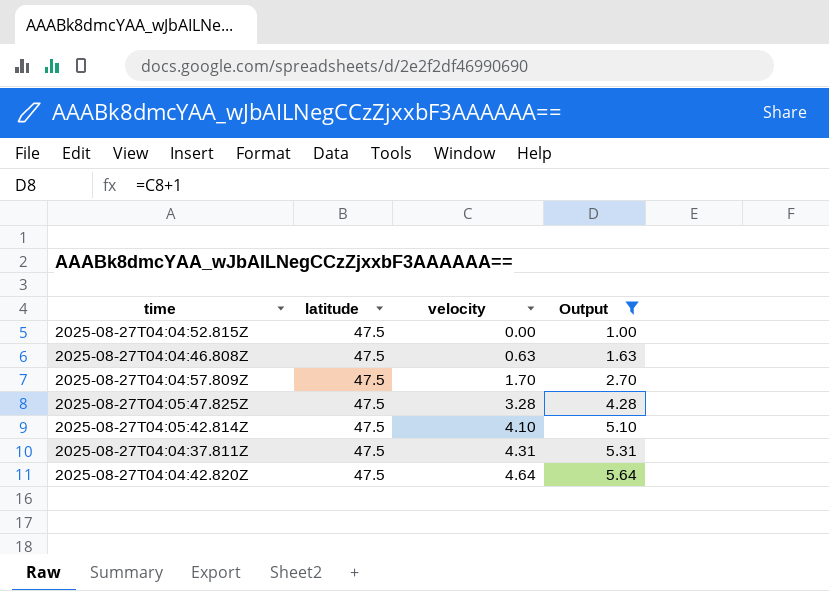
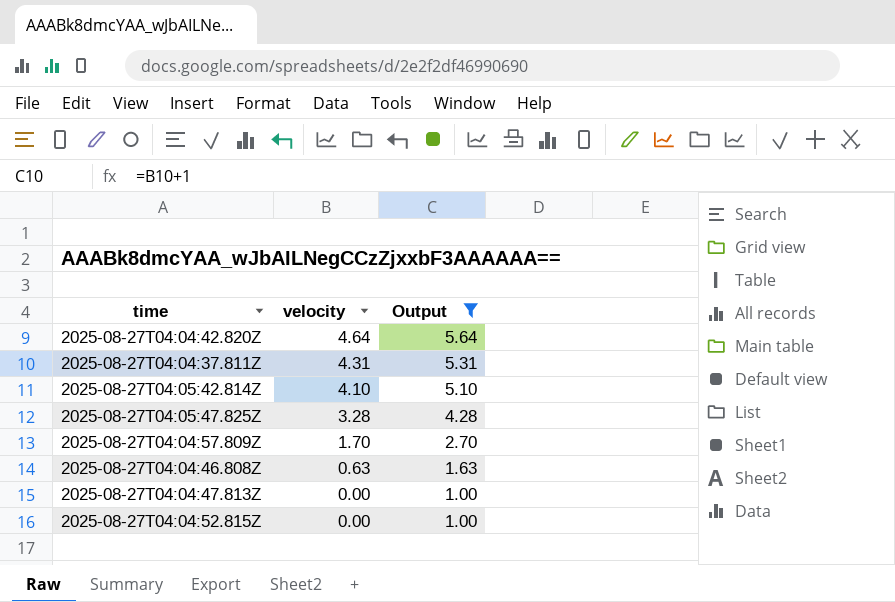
row order: velocity ascending -> velocity descending
column latitude | position: 2 -> none
row 2025-08-27T04:04:47.813Z: none -> 0.00 | 1.00

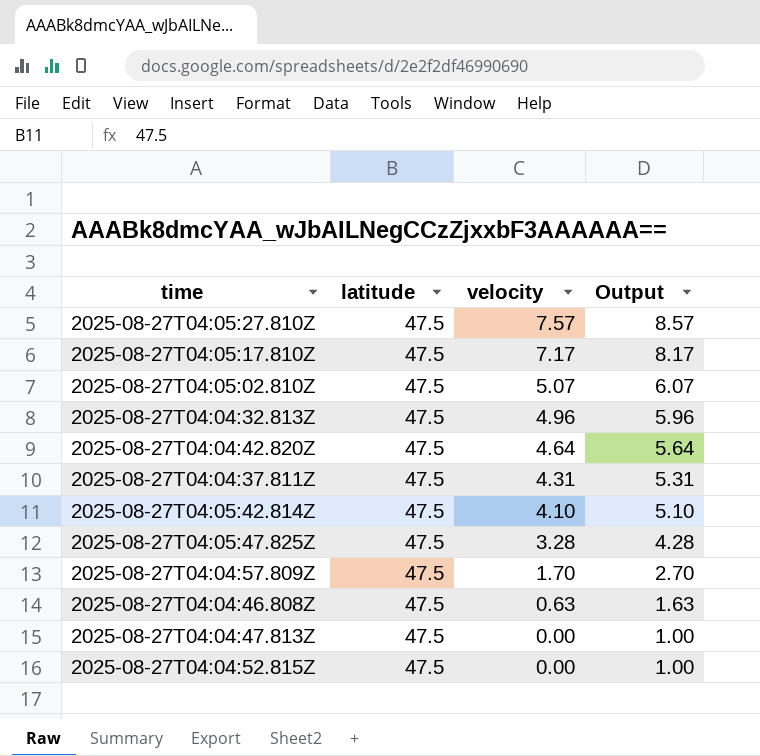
filter: Output <= 5.64 -> none
column latitude | position: none -> 2

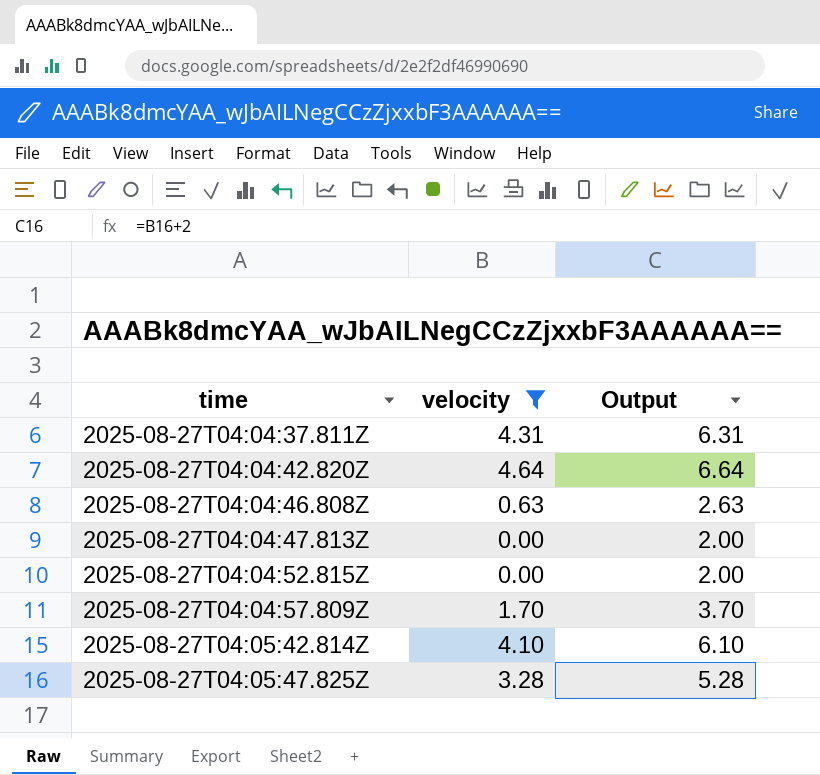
filter: none -> velocity <= 4.64
row order: velocity descending -> time ascending
column latitude | position: 2 -> none
column Output | formula: [velocity] + 1 -> [velocity] + 2

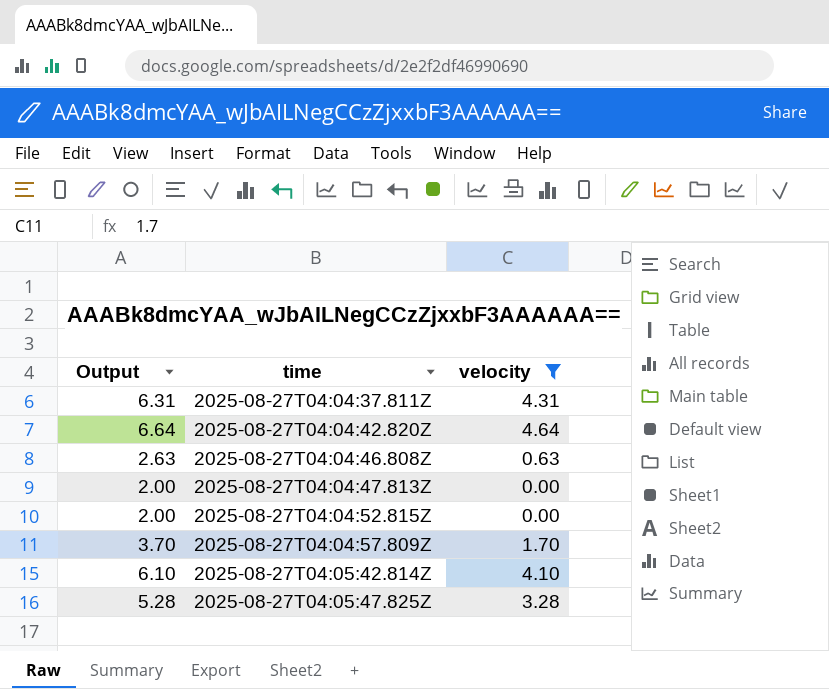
column Output | position: 3 -> 1

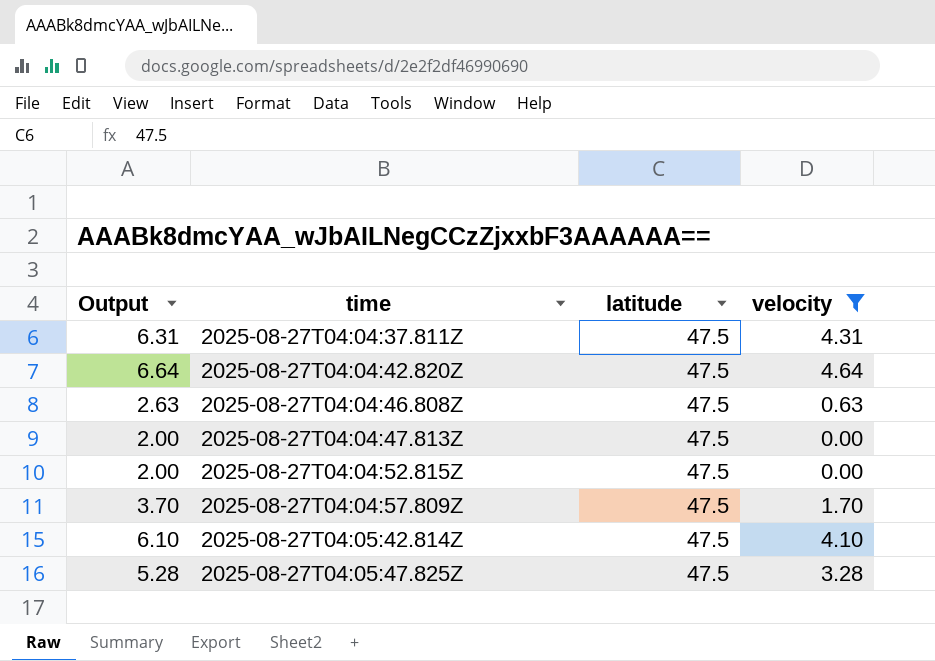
column latitude | position: none -> 3

